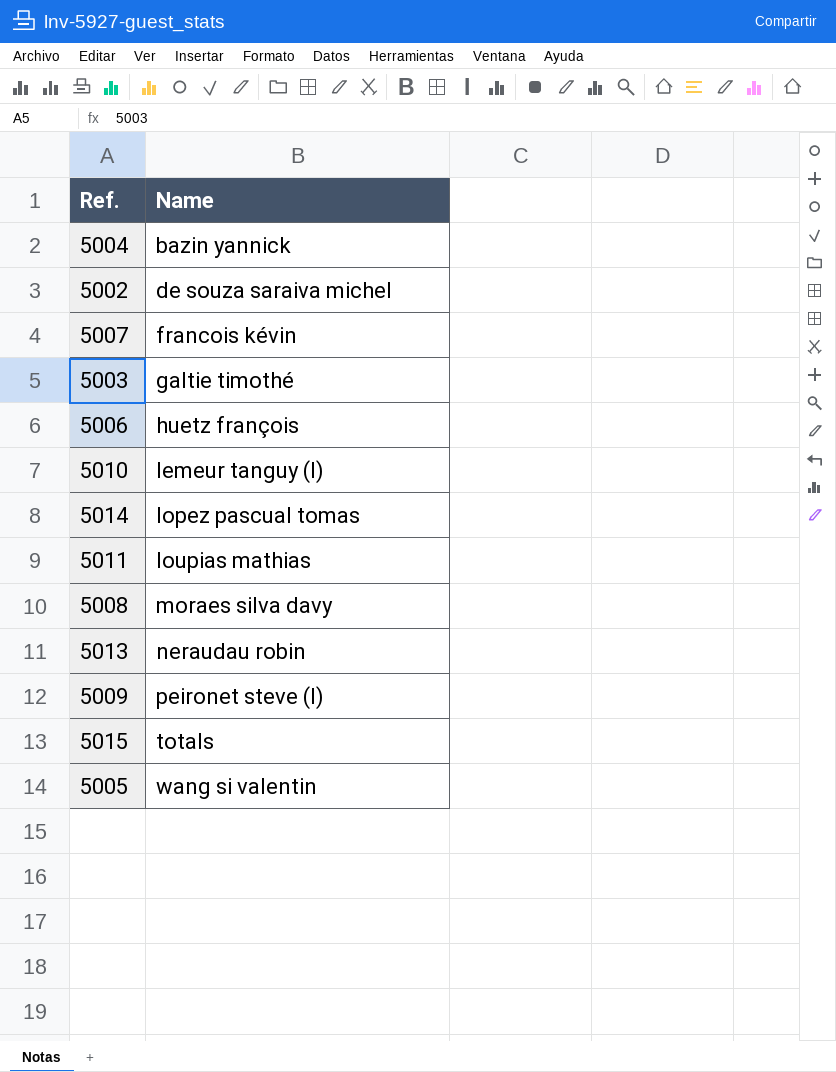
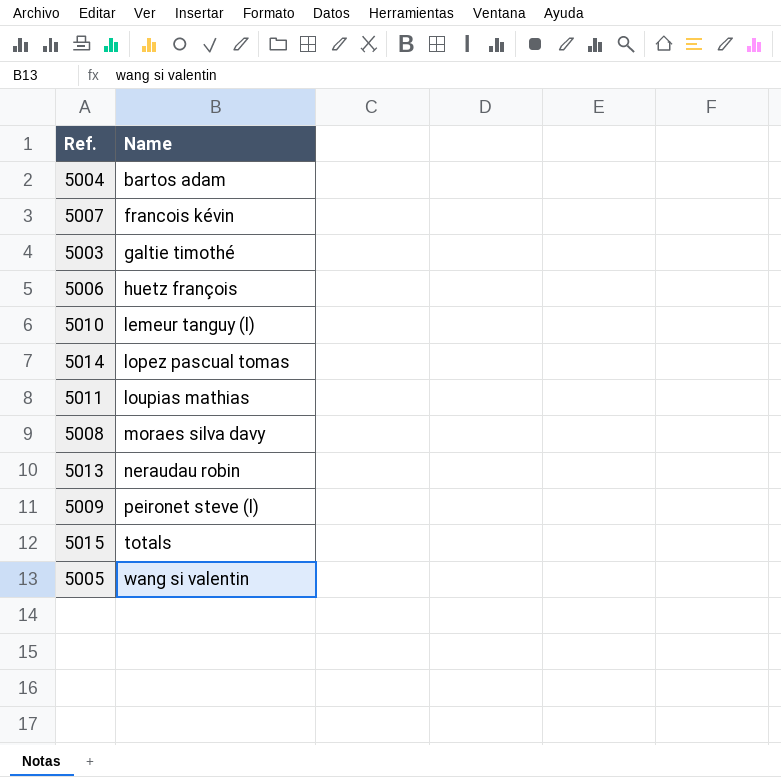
row 5002: de souza saraiva michel -> none
5004 | Name: bazin yannick -> bartos adam

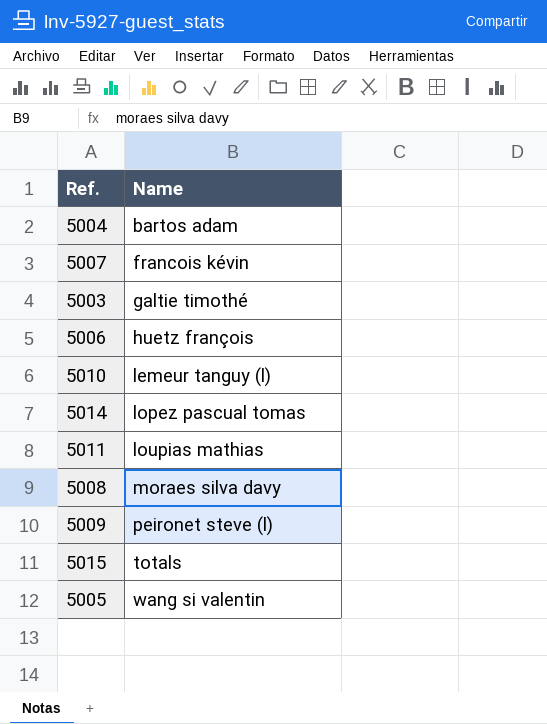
row 5013: neraudau robin -> none

